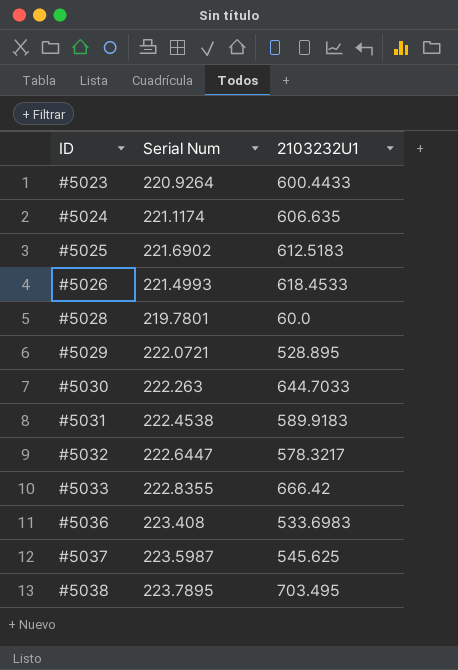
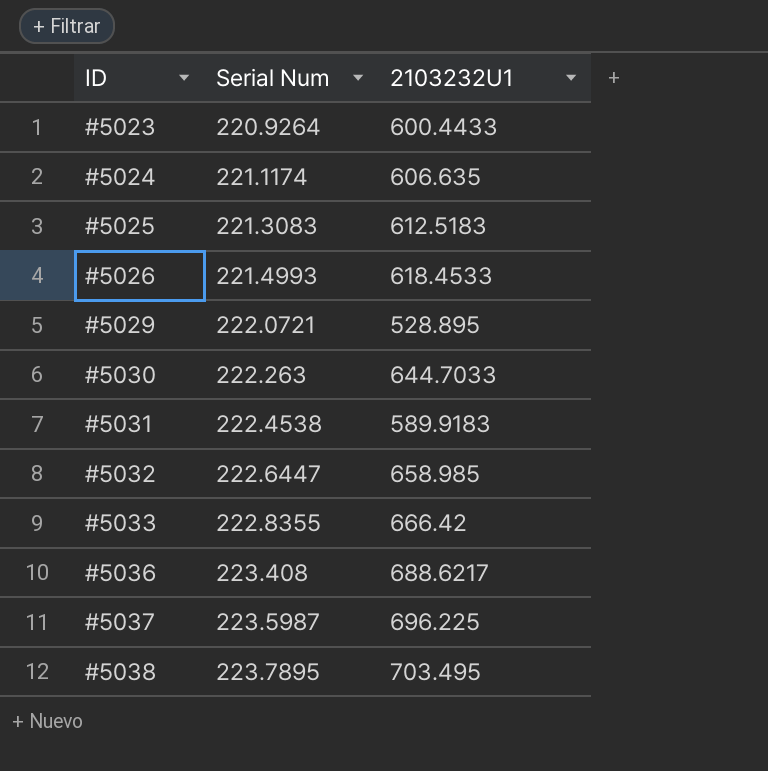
row #5028: 219.7801 | 60.0 -> none
#5025 | Serial Num: 221.6902 -> 221.3083
#5032 | 2103232U1: 578.3217 -> 658.985
#5036 | 2103232U1: 533.6983 -> 688.6217
#5037 | 2103232U1: 545.625 -> 696.225

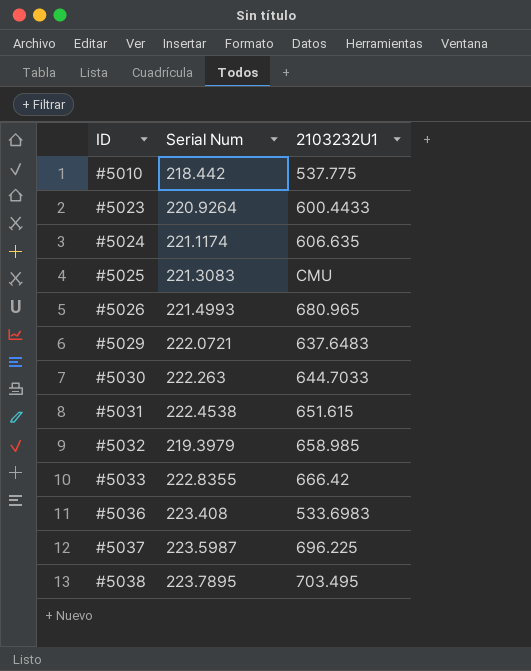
row #5010: none -> 218.442 | 537.775
#5025 | 2103232U1: 612.5183 -> CMU
#5026 | 2103232U1: 618.4533 -> 680.965
#5029 | 2103232U1: 528.895 -> 637.6483
#5031 | 2103232U1: 589.9183 -> 651.615
#5032 | Serial Num: 222.6447 -> 219.3979
#5036 | 2103232U1: 688.6217 -> 533.6983

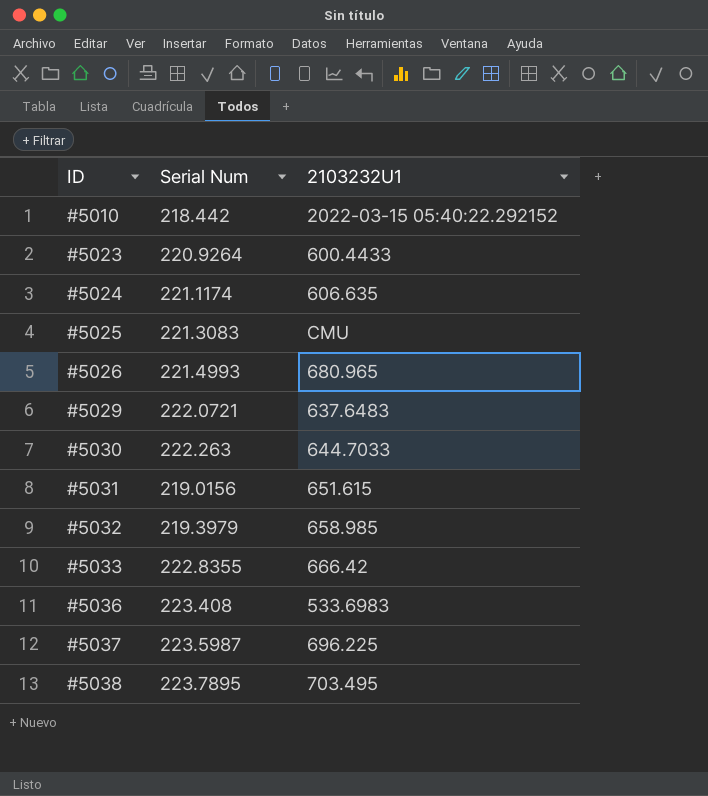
#5010 | 2103232U1: 537.775 -> 2022-03-15 05:40:22.292152
#5031 | Serial Num: 222.4538 -> 219.0156

